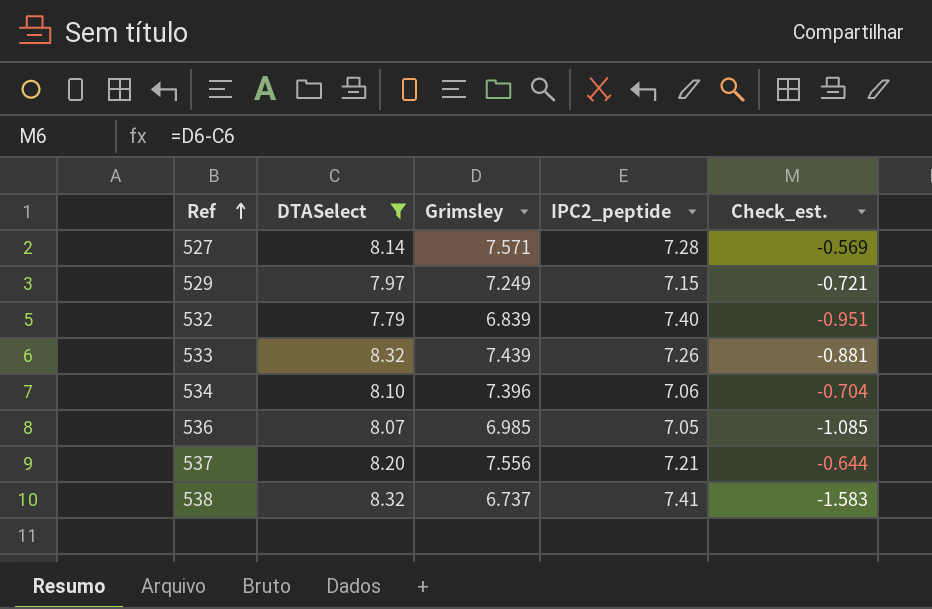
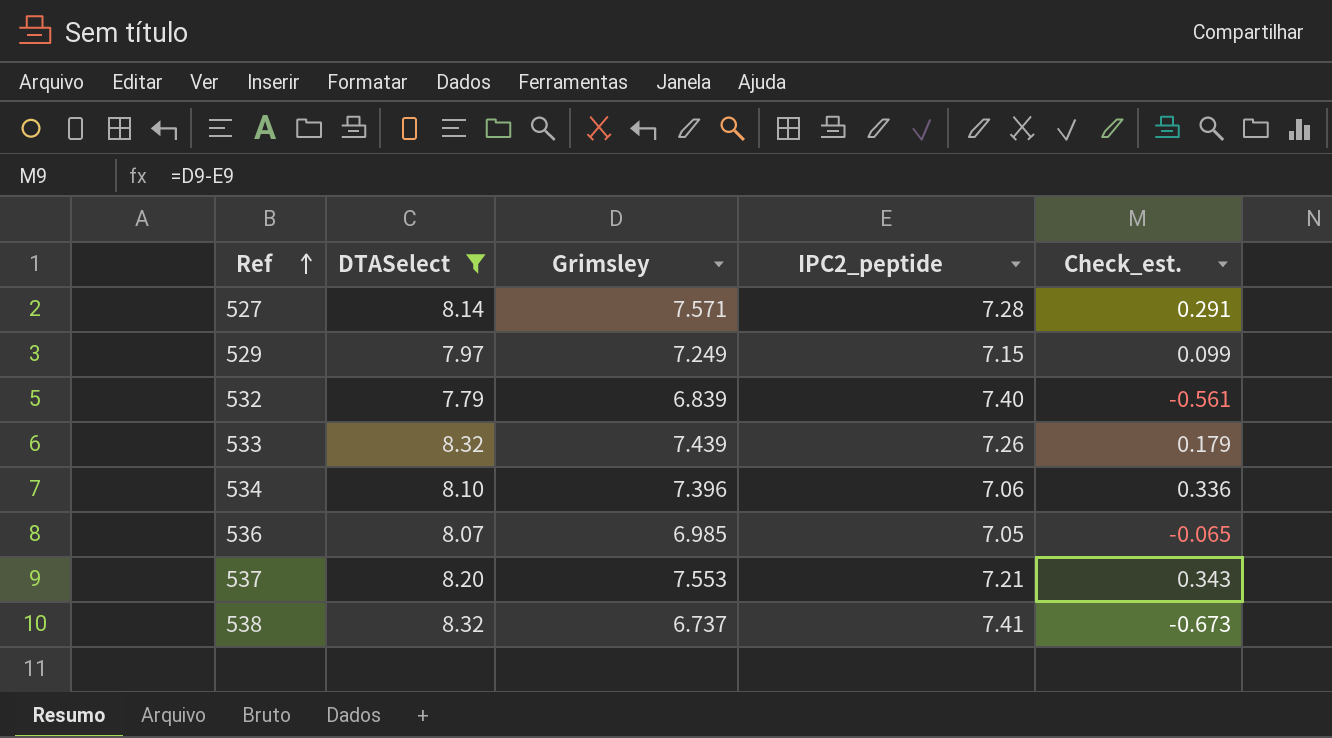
column Check_est. | formula: [Grimsley] - [DTASelect] -> [Grimsley] - [IPC2_peptide]
537 | Grimsley: 7.556 -> 7.553

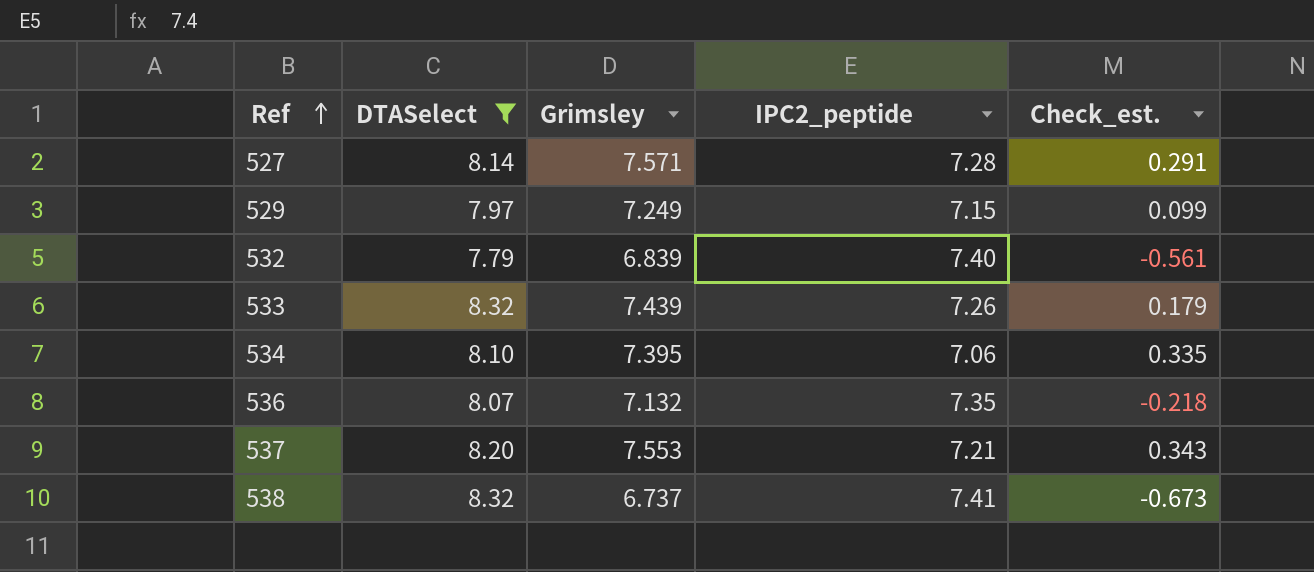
534 | Grimsley: 7.396 -> 7.395
534 | Check_est.: 0.336 -> 0.335
536 | Grimsley: 6.985 -> 7.132
536 | IPC2_peptide: 7.05 -> 7.35
536 | Check_est.: -0.065 -> -0.218

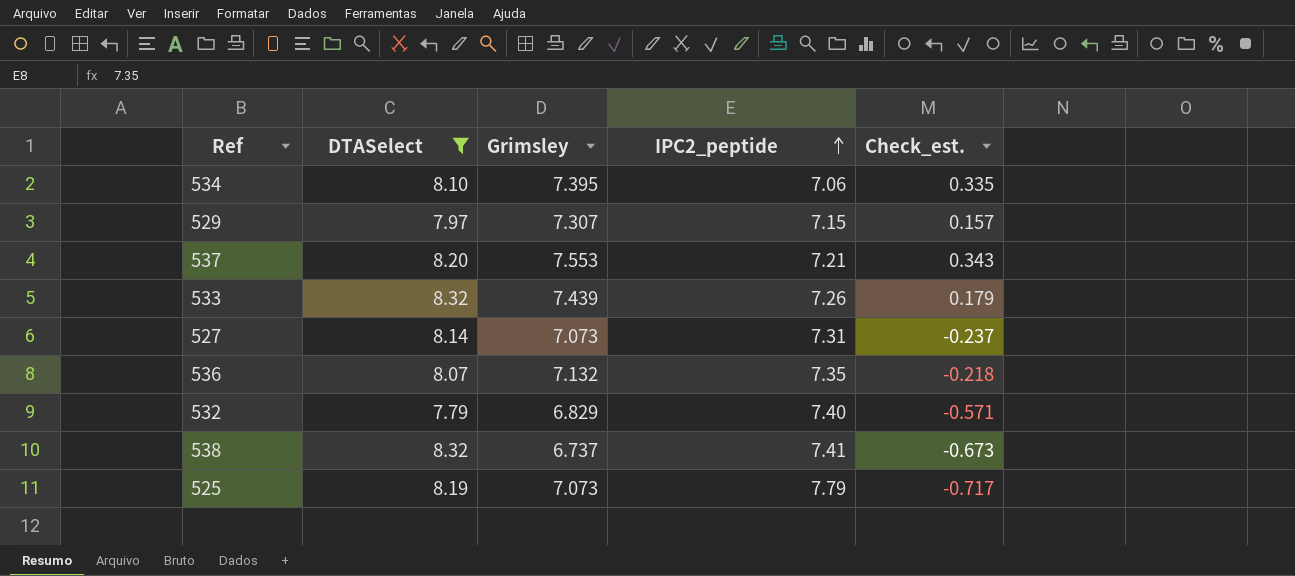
row order: Ref ascending -> IPC2_peptide ascending
529 | Grimsley: 7.249 -> 7.307
529 | Check_est.: 0.099 -> 0.157
527 | Grimsley: 7.571 -> 7.073
527 | IPC2_peptide: 7.28 -> 7.31
527 | Check_est.: 0.291 -> -0.237
532 | Grimsley: 6.839 -> 6.829
532 | Check_est.: -0.561 -> -0.571
row 525: none -> 8.19 | 7.073 | 7.79 | -0.717

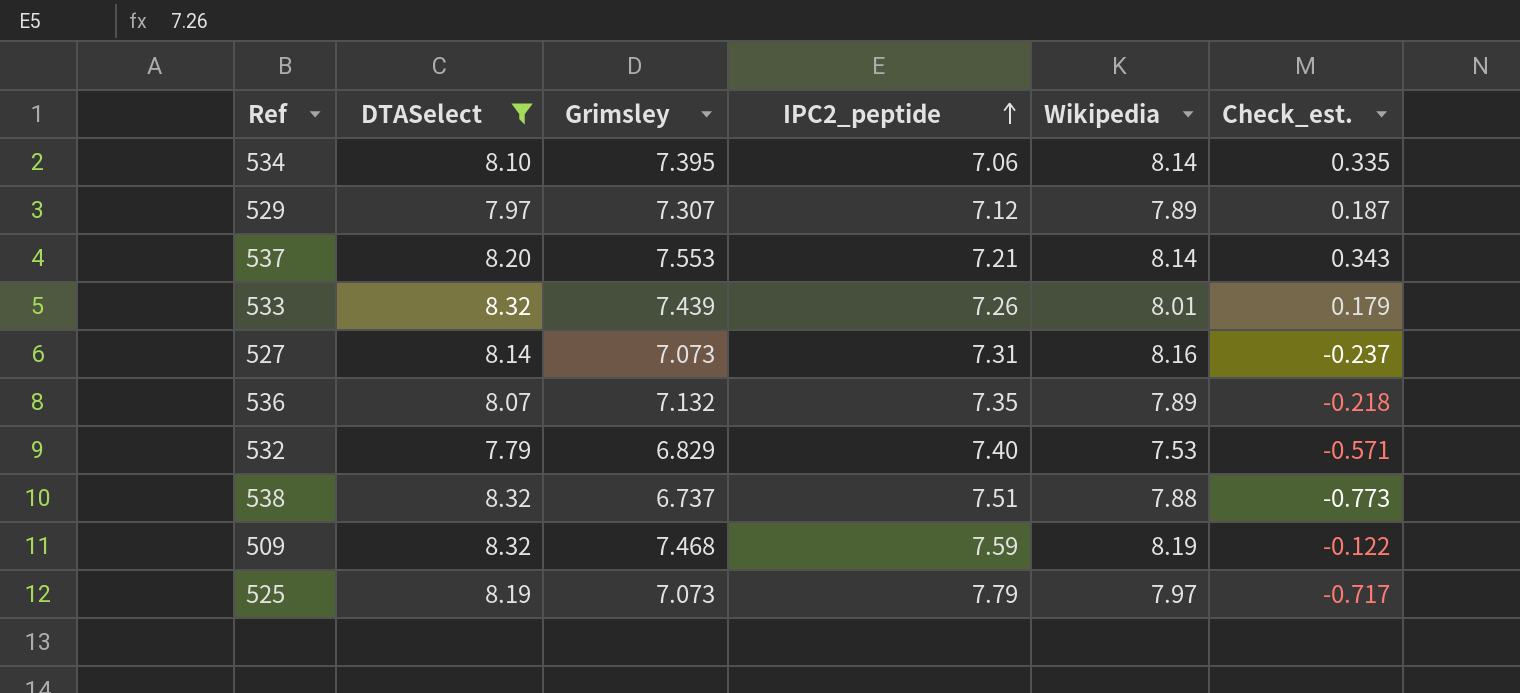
column Wikipedia | position: none -> 5
529 | IPC2_peptide: 7.15 -> 7.12
529 | Check_est.: 0.157 -> 0.187
538 | IPC2_peptide: 7.41 -> 7.51
538 | Check_est.: -0.673 -> -0.773
row 509: none -> 8.32 | 7.468 | 7.59 | 8.19 | -0.122

